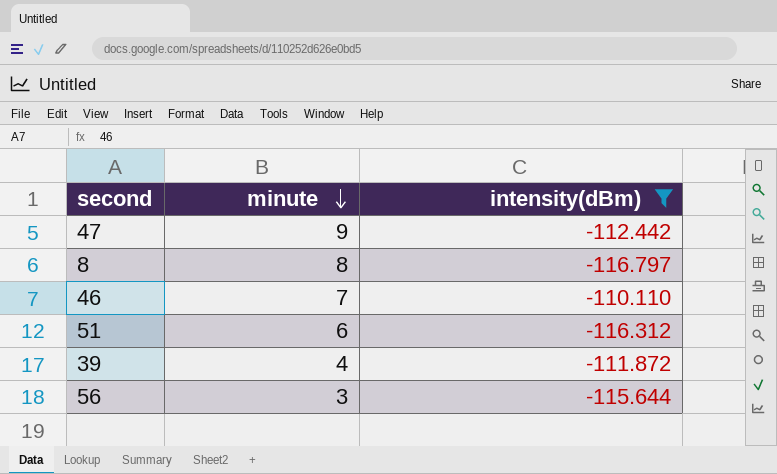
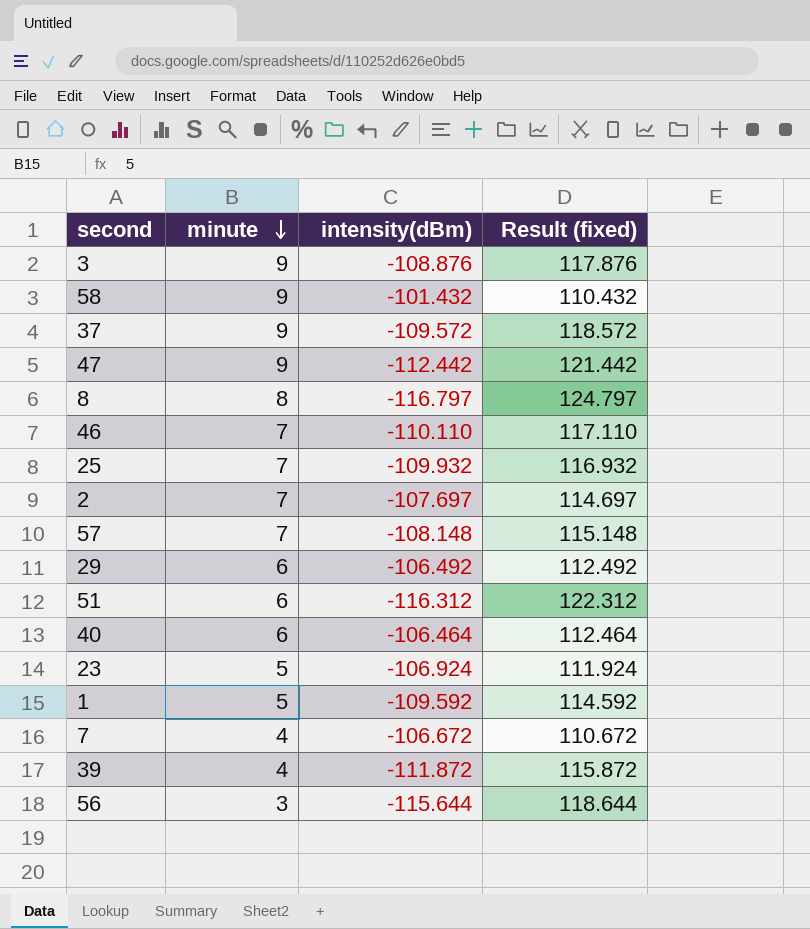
filter: intensity(dBm) <= -110.110 -> none
column Result (fixed) | formula: none -> [minute] - [intensity(dBm)]

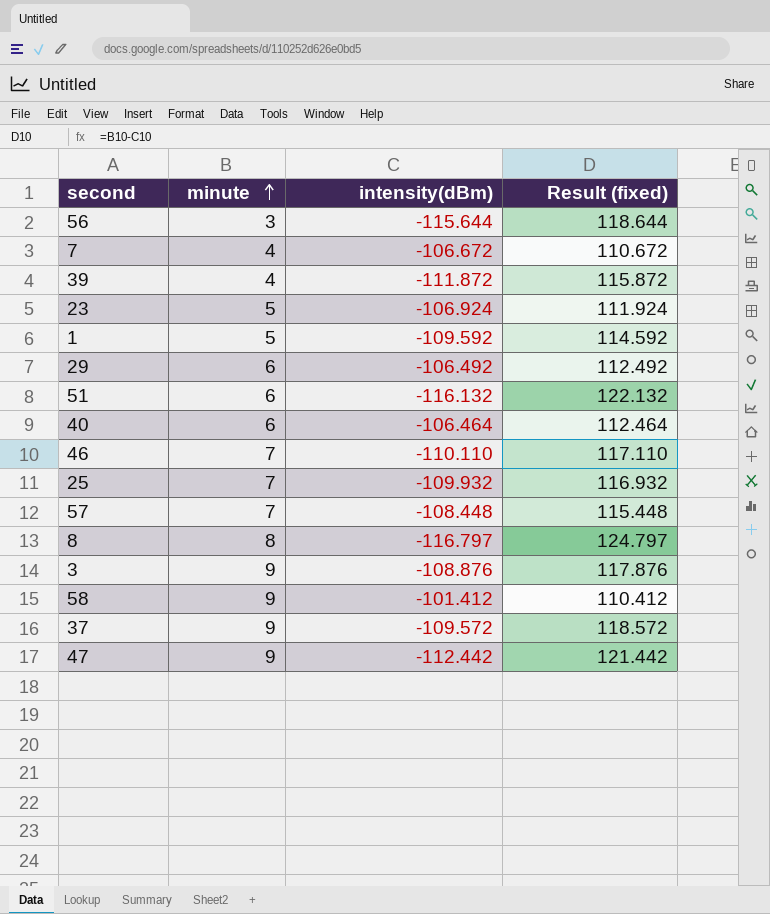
row order: minute descending -> minute ascending
row 2: 7 | -107.697 | 114.697 -> none
51 | intensity(dBm): -116.312 -> -116.132
51 | Result (fixed): 122.312 -> 122.132
57 | intensity(dBm): -108.148 -> -108.448
57 | Result (fixed): 115.148 -> 115.448
58 | intensity(dBm): -101.432 -> -101.412
58 | Result (fixed): 110.432 -> 110.412

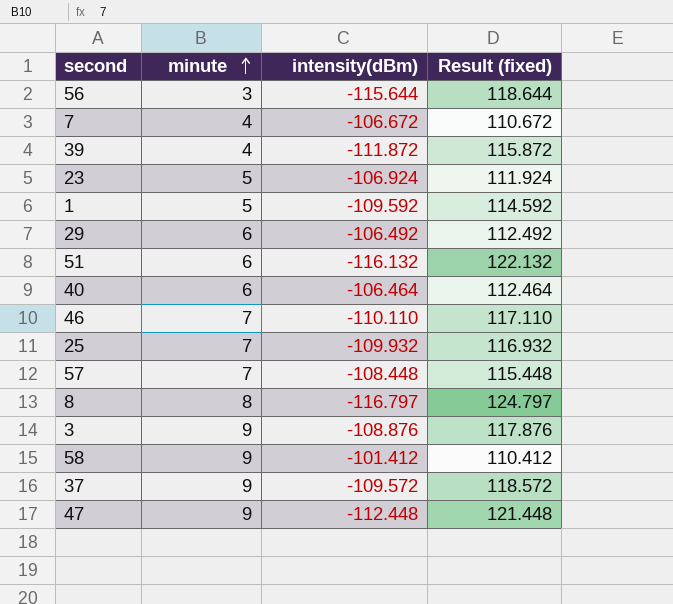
47 | intensity(dBm): -112.442 -> -112.448
47 | Result (fixed): 121.442 -> 121.448

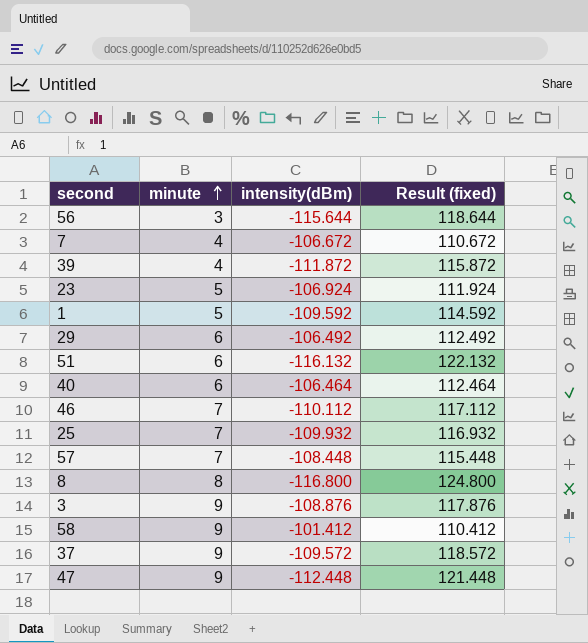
46 | intensity(dBm): -110.110 -> -110.112
46 | Result (fixed): 117.110 -> 117.112
8 | intensity(dBm): -116.797 -> -116.800
8 | Result (fixed): 124.797 -> 124.800

